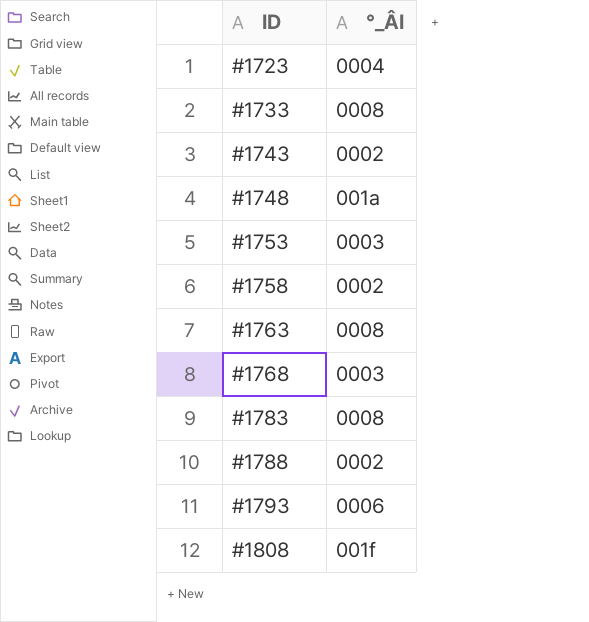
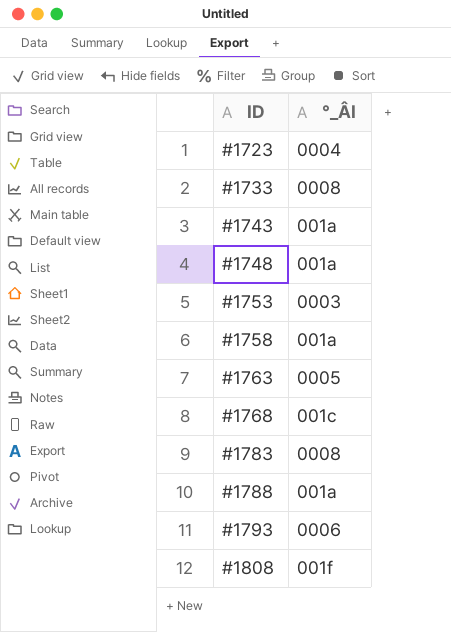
#1743 | °_ÂI: 0002 -> 001a
#1758 | °_ÂI: 0002 -> 001a
#1763 | °_ÂI: 0008 -> 0005
#1768 | °_ÂI: 0003 -> 001c
#1788 | °_ÂI: 0002 -> 001a

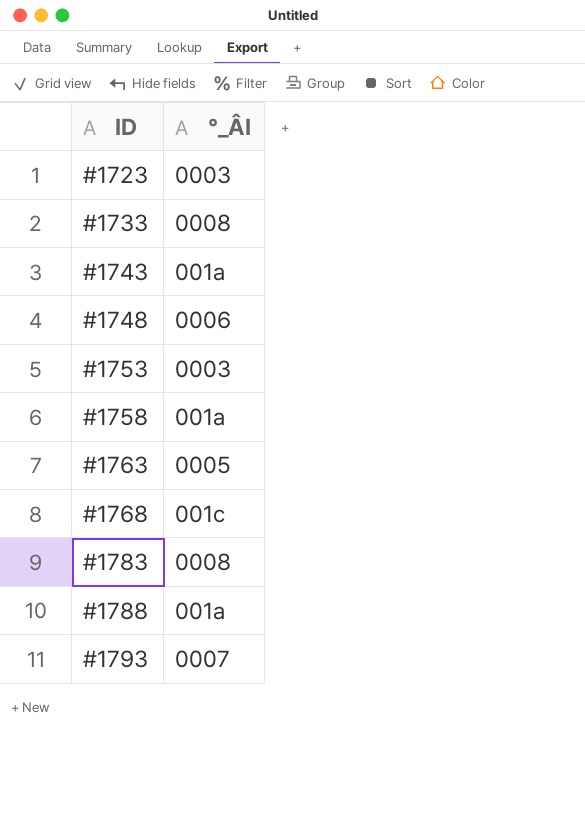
row #1808: 001f -> none
#1723 | °_ÂI: 0004 -> 0003
#1748 | °_ÂI: 001a -> 0006
#1793 | °_ÂI: 0006 -> 0007

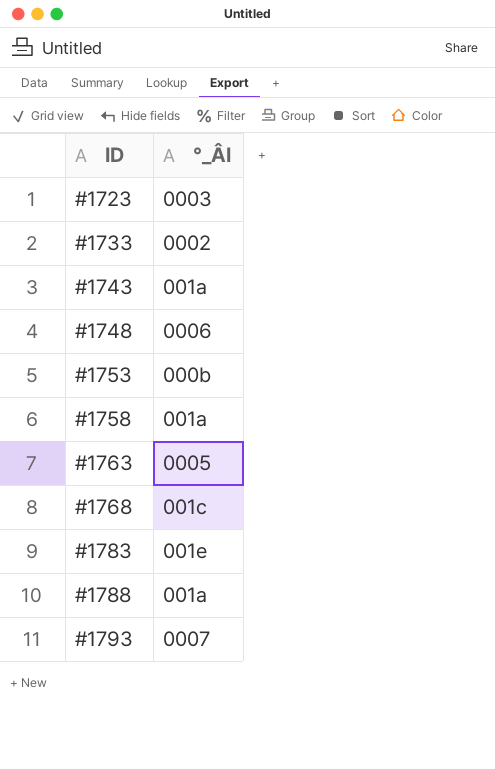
#1733 | °_ÂI: 0008 -> 0002
#1753 | °_ÂI: 0003 -> 000b
#1783 | °_ÂI: 0008 -> 001e

